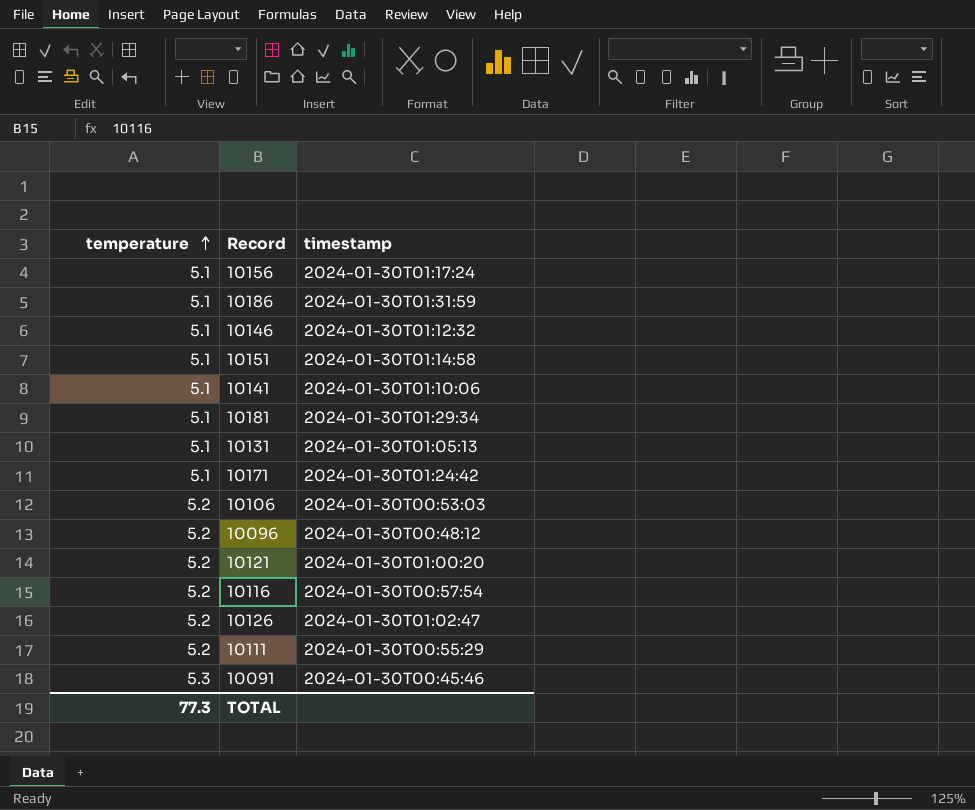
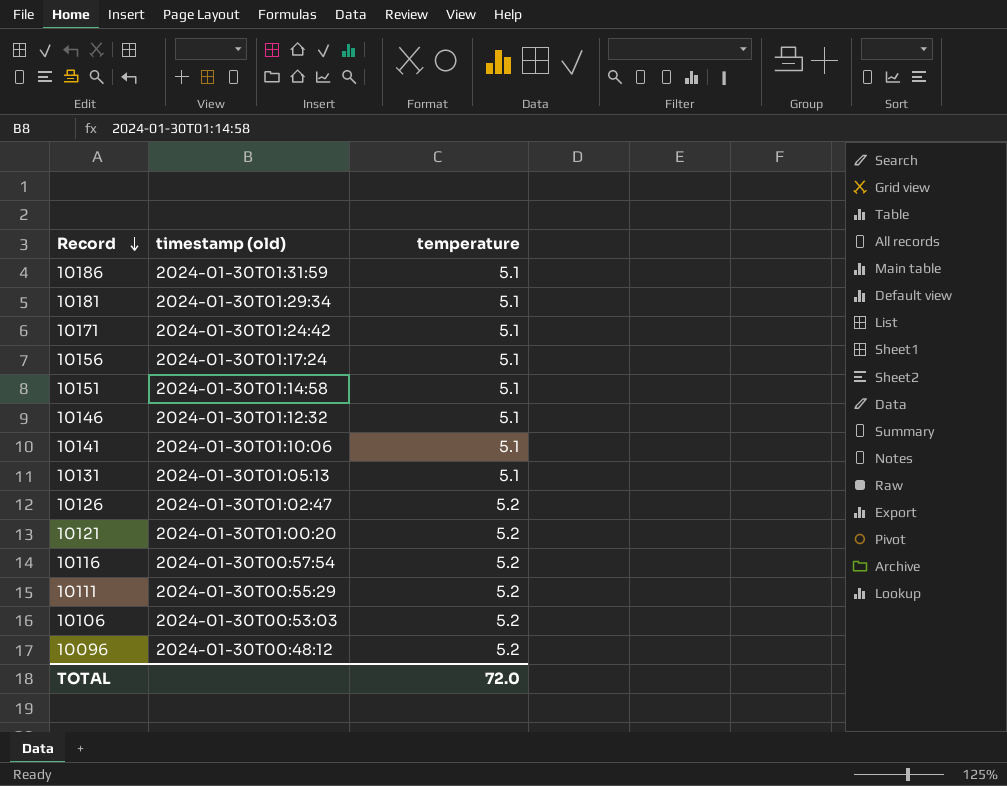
row order: temperature ascending -> Record descending
column name: timestamp -> timestamp (old)
column temperature | position: 1 -> 3
row 10091: 5.3 | 2024-01-30T00:45:46 -> none
TOTAL | temperature: 77.3 -> 72.0

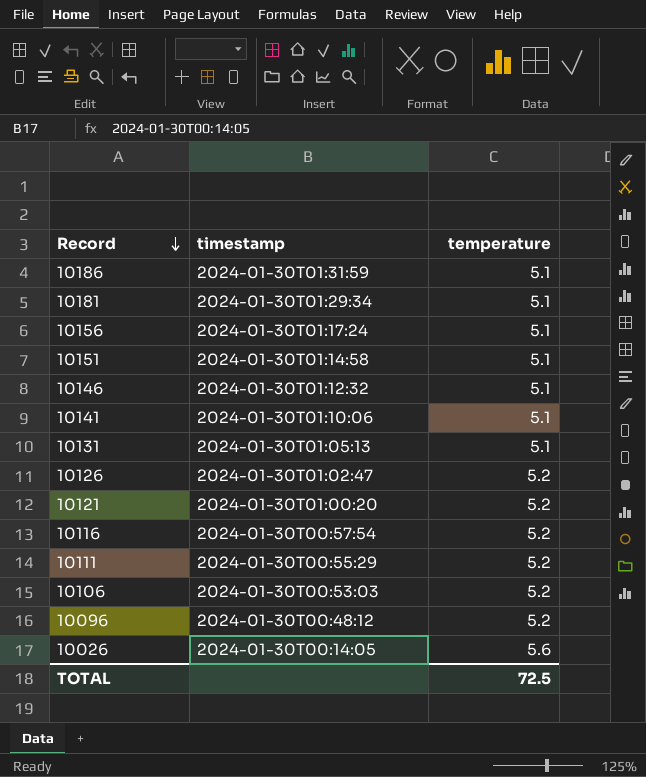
column name: timestamp (old) -> timestamp
row 10171: 2024-01-30T01:24:42 | 5.1 -> none
row 10026: none -> 2024-01-30T00:14:05 | 5.6
TOTAL | temperature: 72.0 -> 72.5

